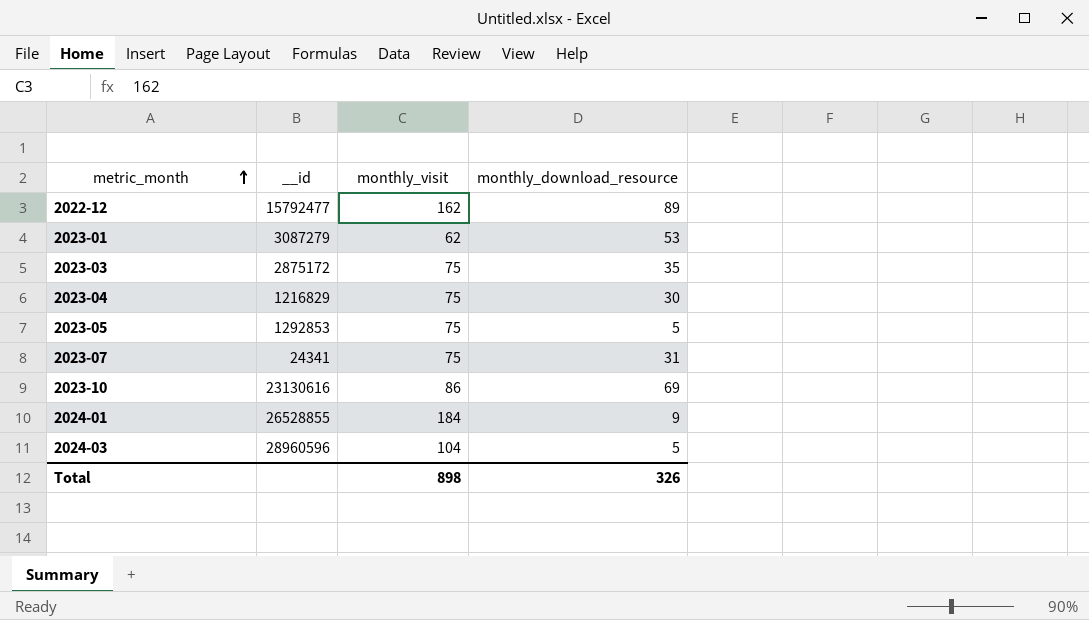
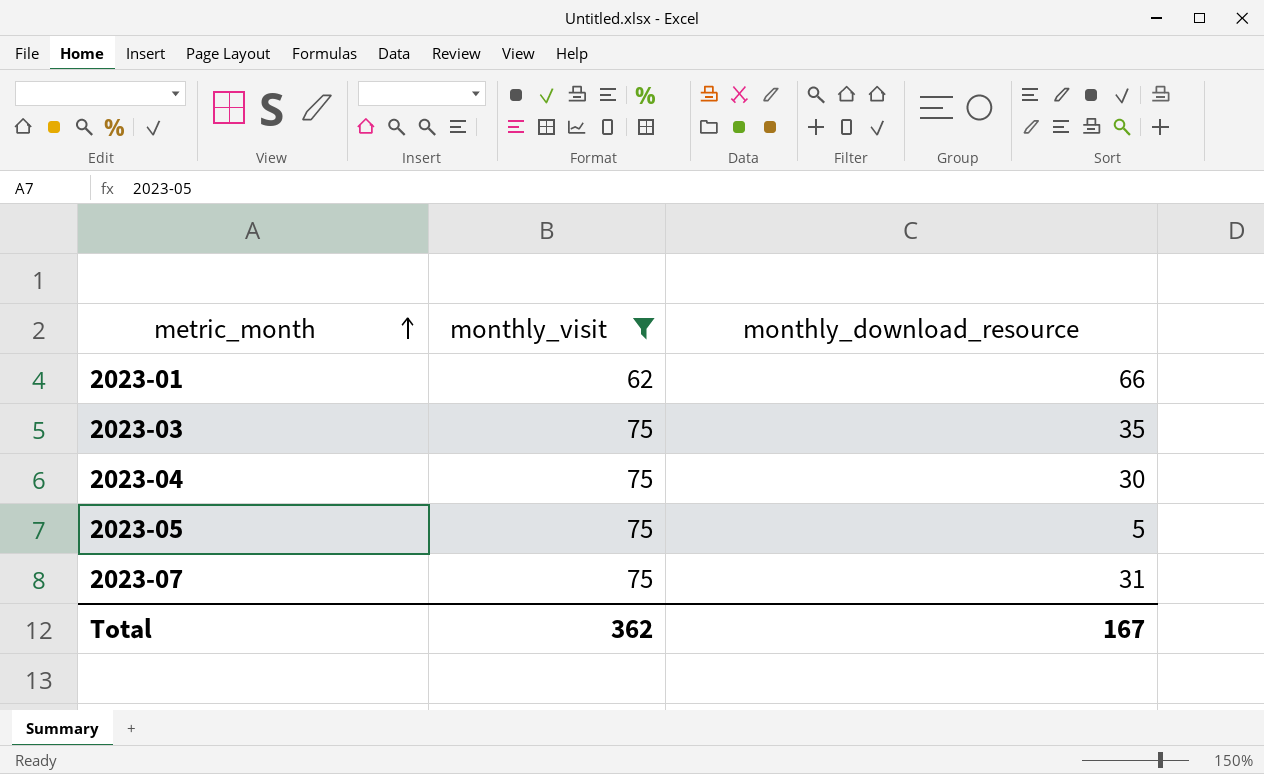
filter: none -> monthly_visit <= 75
column __id | position: 2 -> none
2023-01 | monthly_download_resource: 53 -> 66
Total | monthly_visit: 898 -> 362
Total | monthly_download_resource: 326 -> 167

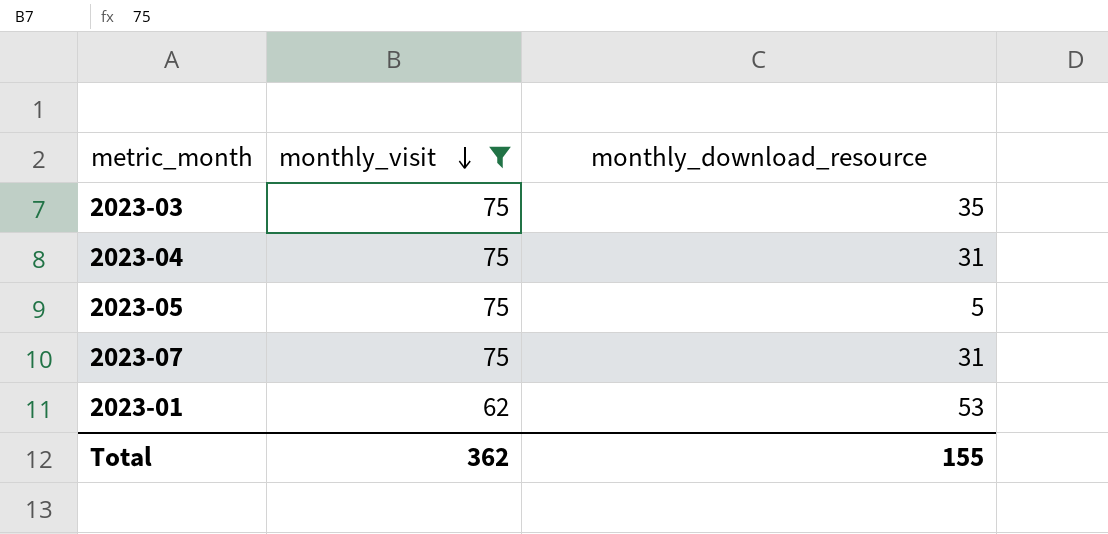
row order: metric_month ascending -> monthly_visit descending
2023-04 | monthly_download_resource: 30 -> 31
2023-01 | monthly_download_resource: 66 -> 53
Total | monthly_download_resource: 167 -> 155

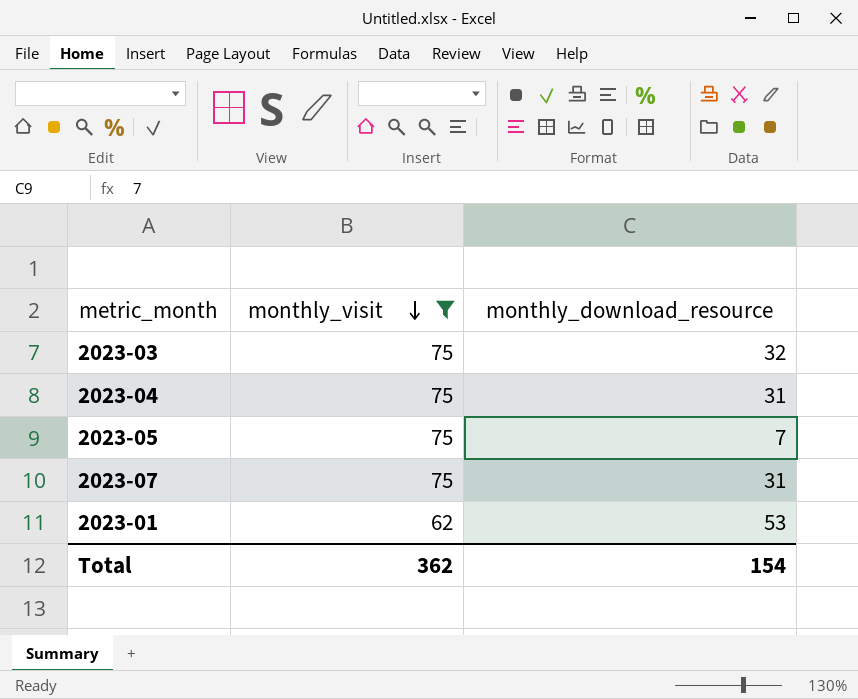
2023-03 | monthly_download_resource: 35 -> 32
2023-05 | monthly_download_resource: 5 -> 7
Total | monthly_download_resource: 155 -> 154

